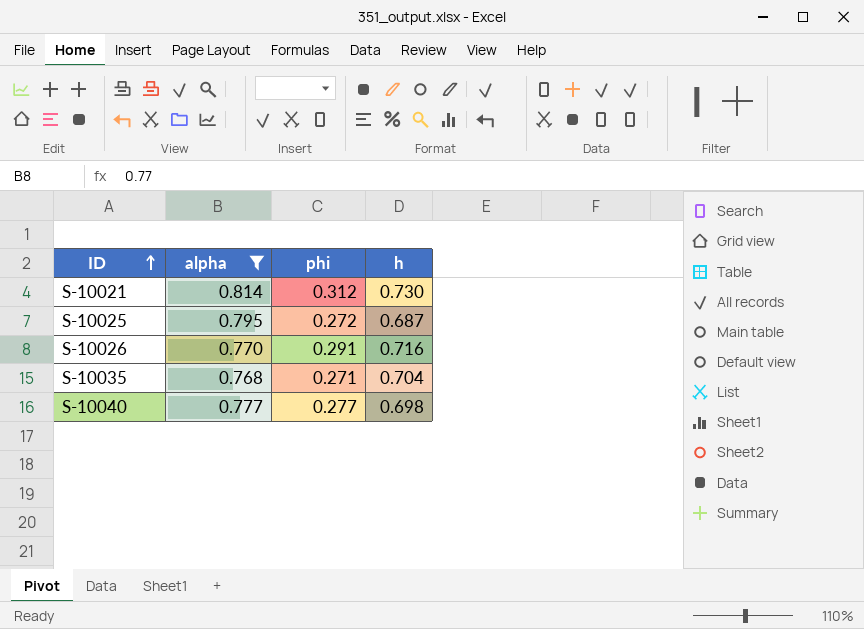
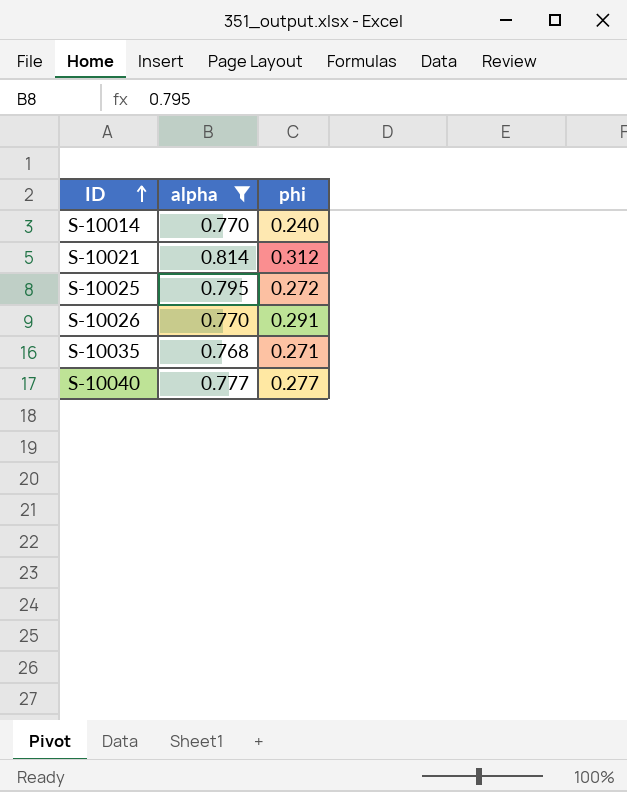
column h | position: 4 -> none
row S-10014: none -> 0.770 | 0.240

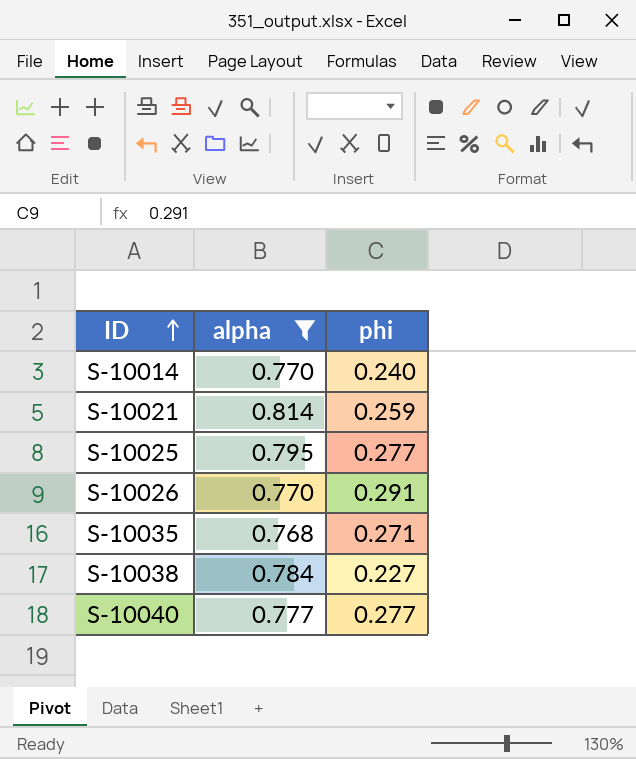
S-10021 | phi: 0.312 -> 0.259
S-10025 | phi: 0.272 -> 0.277
row S-10038: none -> 0.784 | 0.227

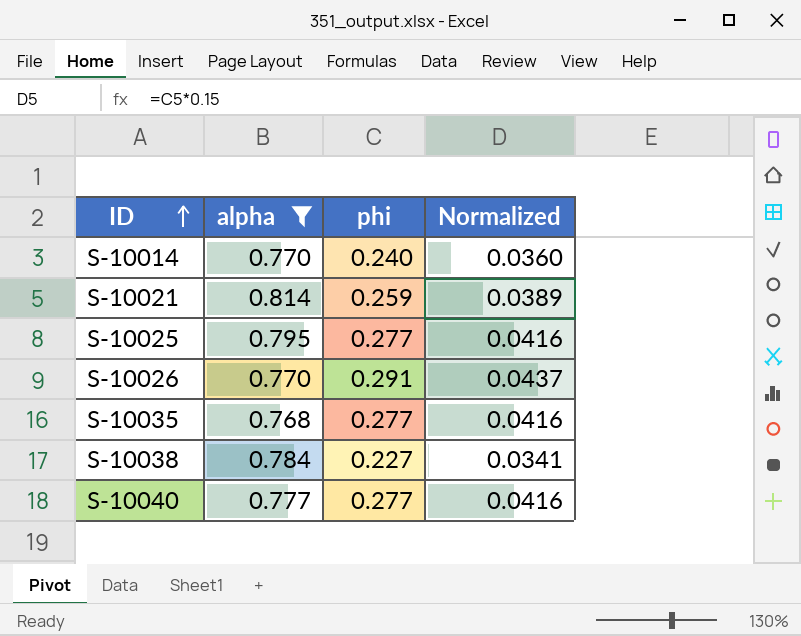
column Normalized | formula: none -> [phi] * 0.15
S-10035 | phi: 0.271 -> 0.277

